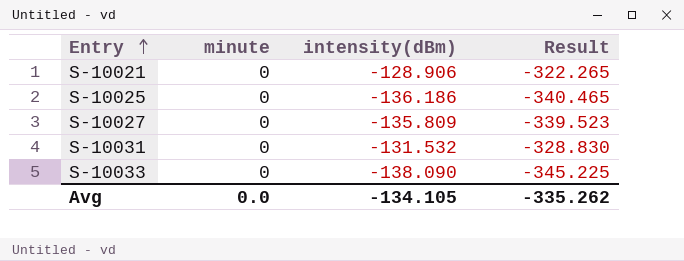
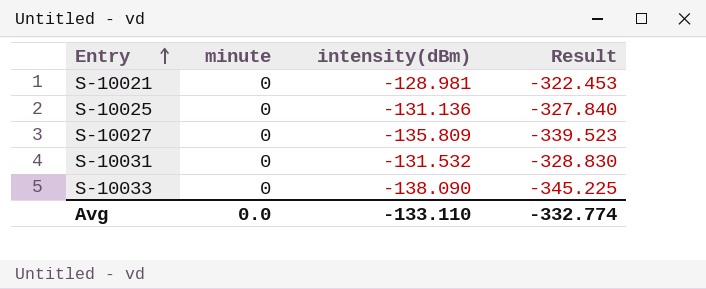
S-10021 | intensity(dBm): -128.906 -> -128.981
S-10021 | Result: -322.265 -> -322.453
S-10025 | intensity(dBm): -136.186 -> -131.136
S-10025 | Result: -340.465 -> -327.840
Avg | intensity(dBm): -134.105 -> -133.110
Avg | Result: -335.262 -> -332.774

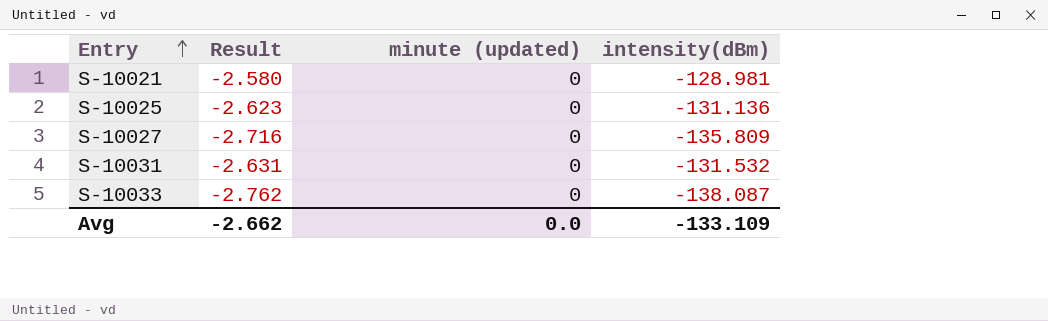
column Result | formula: [intensity(dBm)] * 2.5 -> [intensity(dBm)] * 0.02
column Result | position: 4 -> 2
column name: minute -> minute (updated)
S-10033 | intensity(dBm): -138.090 -> -138.087
Avg | Result: -332.774 -> -2.662
Avg | intensity(dBm): -133.110 -> -133.109

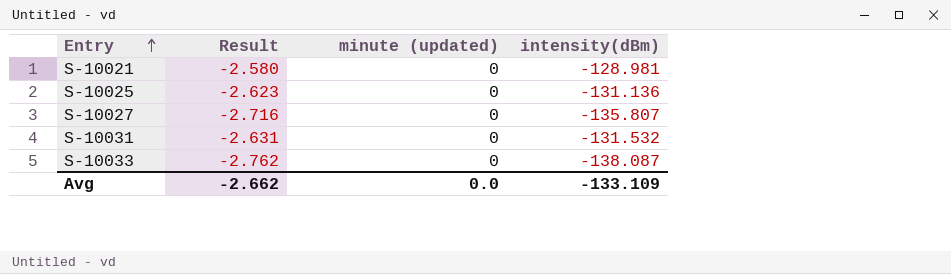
S-10027 | intensity(dBm): -135.809 -> -135.807

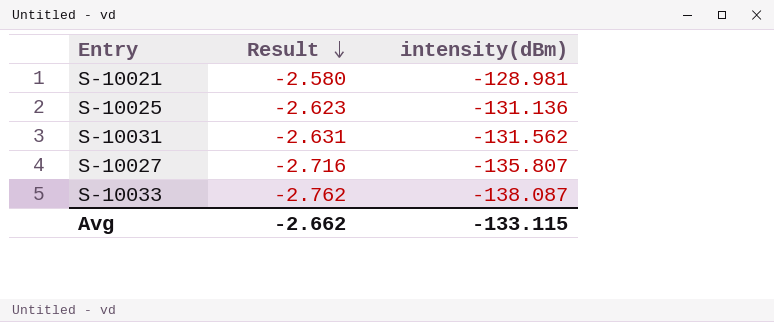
row order: Entry ascending -> Result descending
column minute (updated) | position: 3 -> none
S-10031 | intensity(dBm): -131.532 -> -131.562
Avg | intensity(dBm): -133.109 -> -133.115

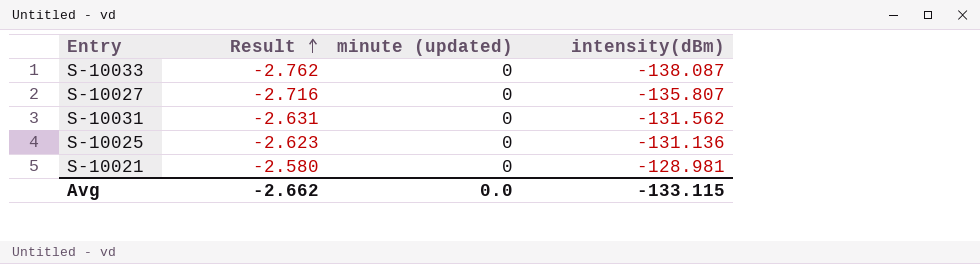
row order: Result descending -> Result ascending
column minute (updated) | position: none -> 3

